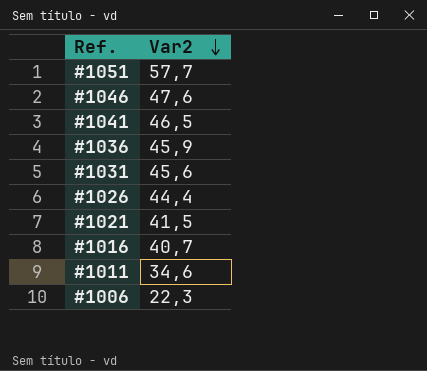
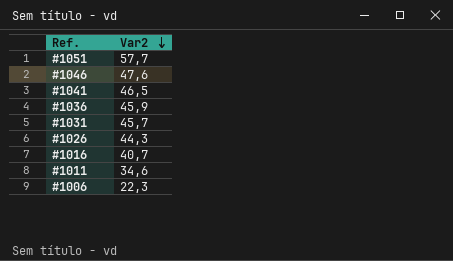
row #1021: 41,5 -> none
#1031 | Var2: 45,6 -> 45,7
#1026 | Var2: 44,4 -> 44,3

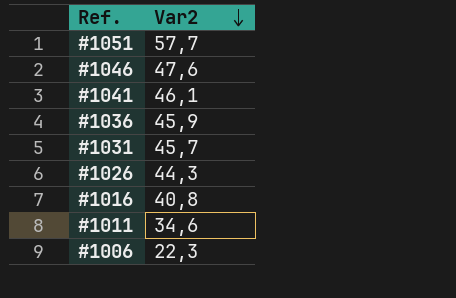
#1041 | Var2: 46,5 -> 46,1
#1016 | Var2: 40,7 -> 40,8

